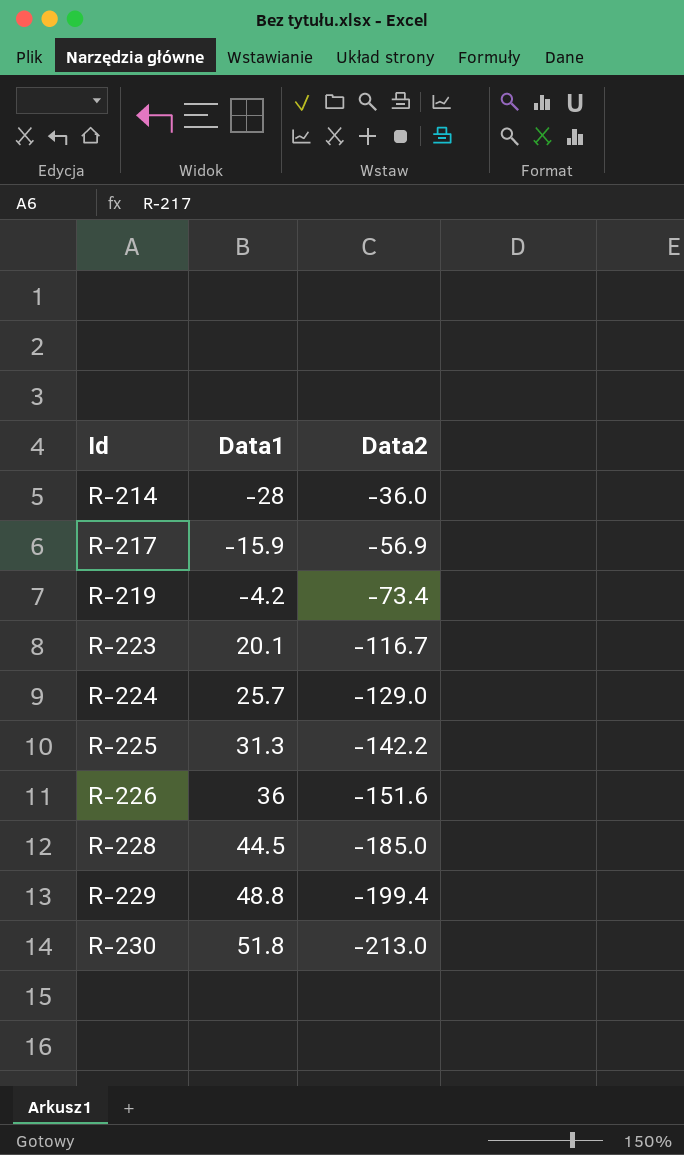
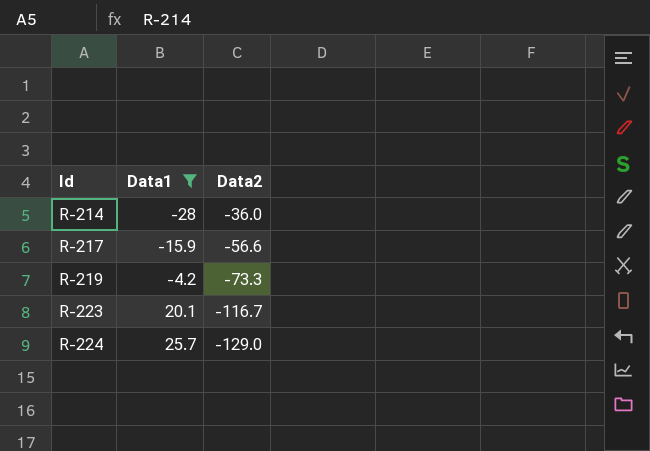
filter: none -> Data1 <= 25.7
R-217 | Data2: -56.9 -> -56.6
R-219 | Data2: -73.4 -> -73.3

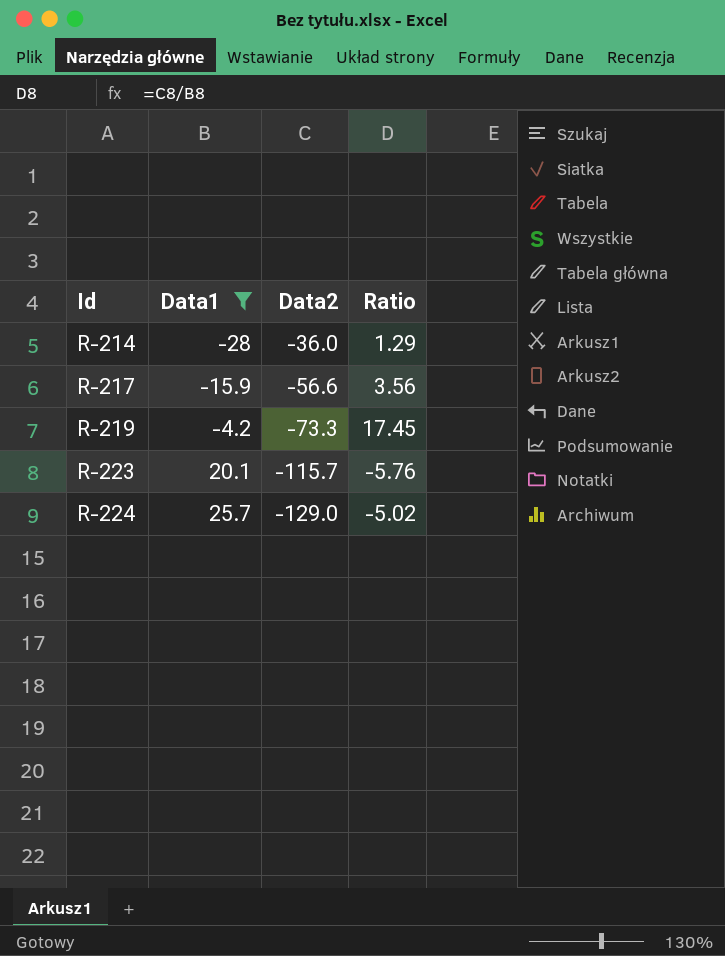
column Ratio | formula: none -> [Data2] / [Data1]
R-223 | Data2: -116.7 -> -115.7

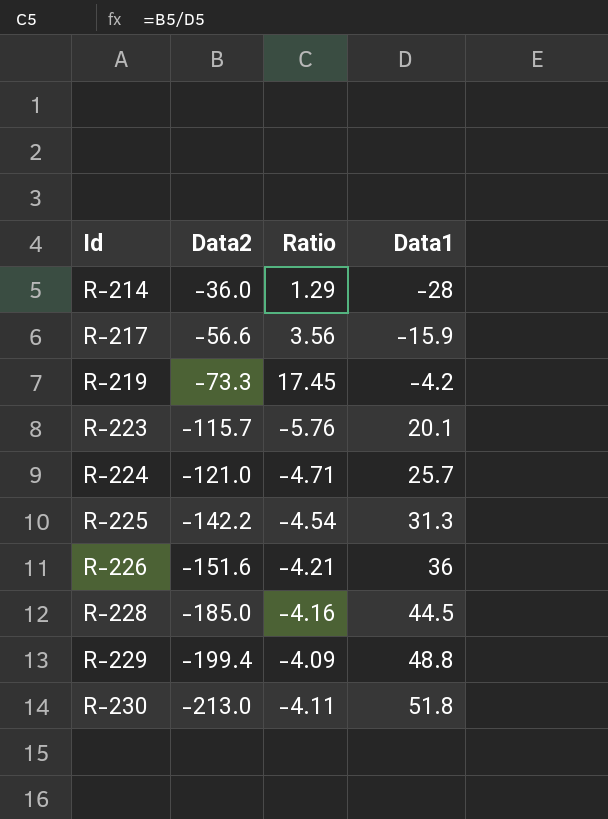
filter: Data1 <= 25.7 -> none
column Data1 | position: 2 -> 4
R-224 | Data2: -129.0 -> -121.0
R-224 | Ratio: -5.02 -> -4.71

